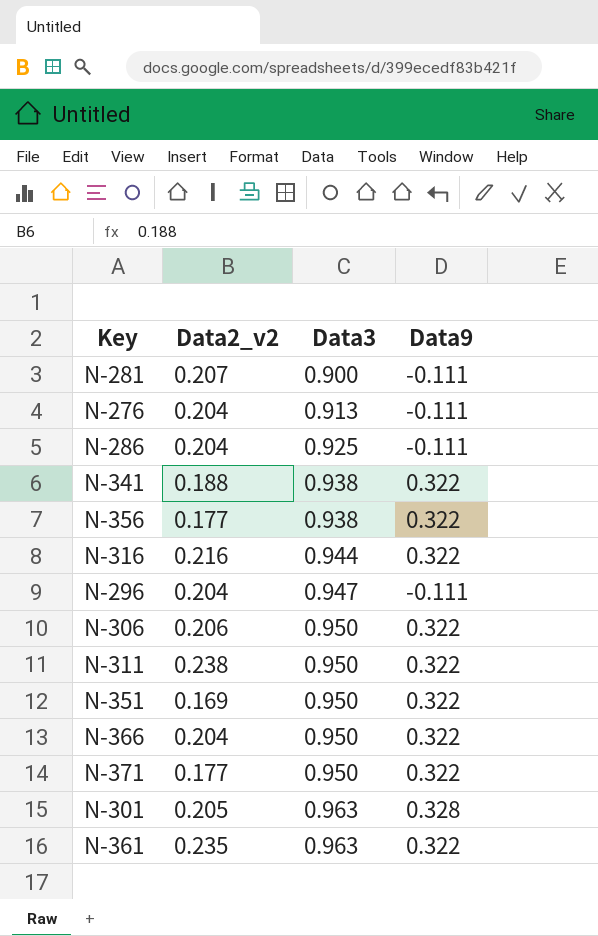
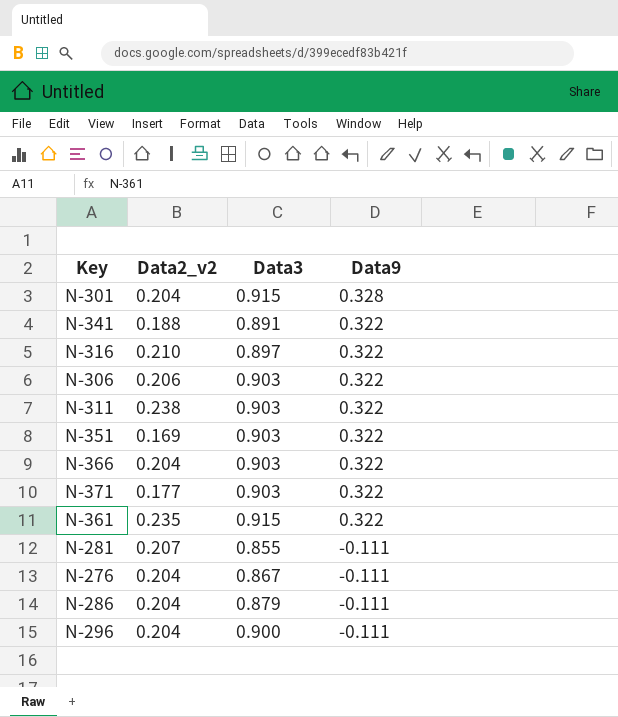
row order: Data3 ascending -> Data9 descending
row N-356: 0.177 | 0.938 | 0.322 -> none
N-301 | Data2_v2: 0.205 -> 0.204
N-301 | Data3: 0.963 -> 0.915
N-341 | Data3: 0.938 -> 0.891
N-316 | Data2_v2: 0.216 -> 0.210
N-316 | Data3: 0.944 -> 0.897
N-306 | Data3: 0.950 -> 0.903
N-311 | Data3: 0.950 -> 0.903
N-351 | Data3: 0.950 -> 0.903
N-366 | Data3: 0.950 -> 0.903
N-371 | Data3: 0.950 -> 0.903
N-361 | Data3: 0.963 -> 0.915
N-281 | Data3: 0.900 -> 0.855
N-276 | Data3: 0.913 -> 0.867
N-286 | Data3: 0.925 -> 0.879
N-296 | Data3: 0.947 -> 0.900

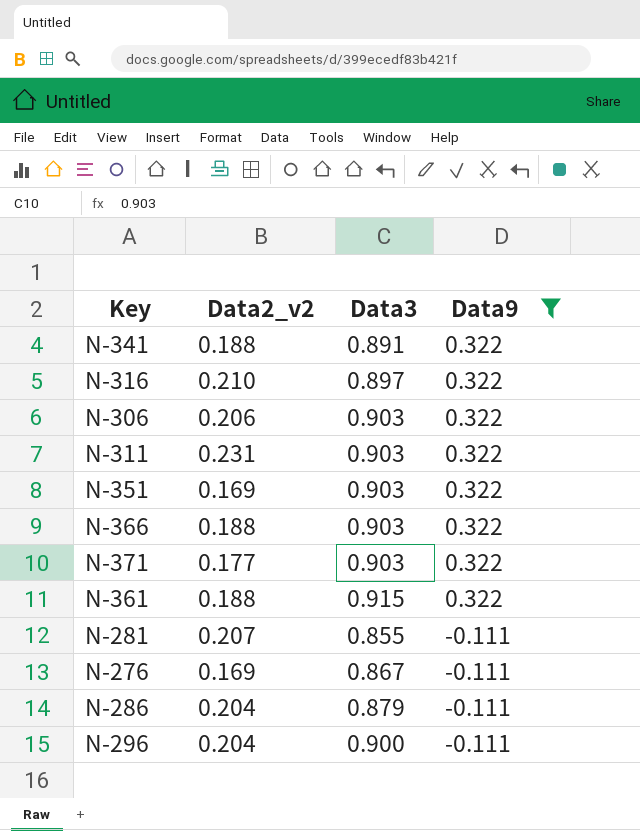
filter: none -> Data9 != 0.328
N-311 | Data2_v2: 0.238 -> 0.231
N-366 | Data2_v2: 0.204 -> 0.188
N-361 | Data2_v2: 0.235 -> 0.188
N-276 | Data2_v2: 0.204 -> 0.169

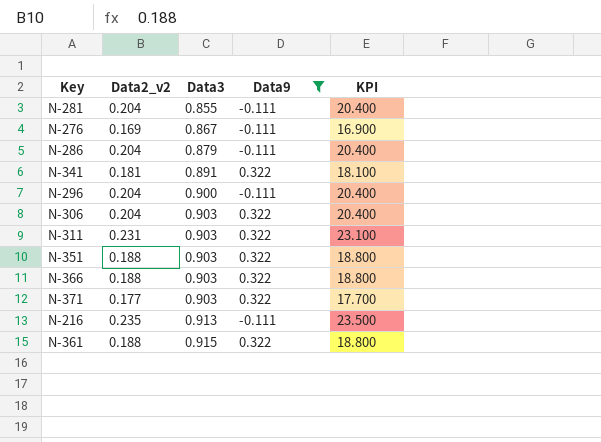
row order: Data9 descending -> Data3 ascending
column KPI | formula: none -> [Data2_v2] * 100
row N-316: 0.210 | 0.897 | 0.322 -> none
N-281 | Data2_v2: 0.207 -> 0.204
N-341 | Data2_v2: 0.188 -> 0.181
N-306 | Data2_v2: 0.206 -> 0.204
N-351 | Data2_v2: 0.169 -> 0.188
row N-216: none -> 0.235 | 0.913 | -0.111 | 23.500

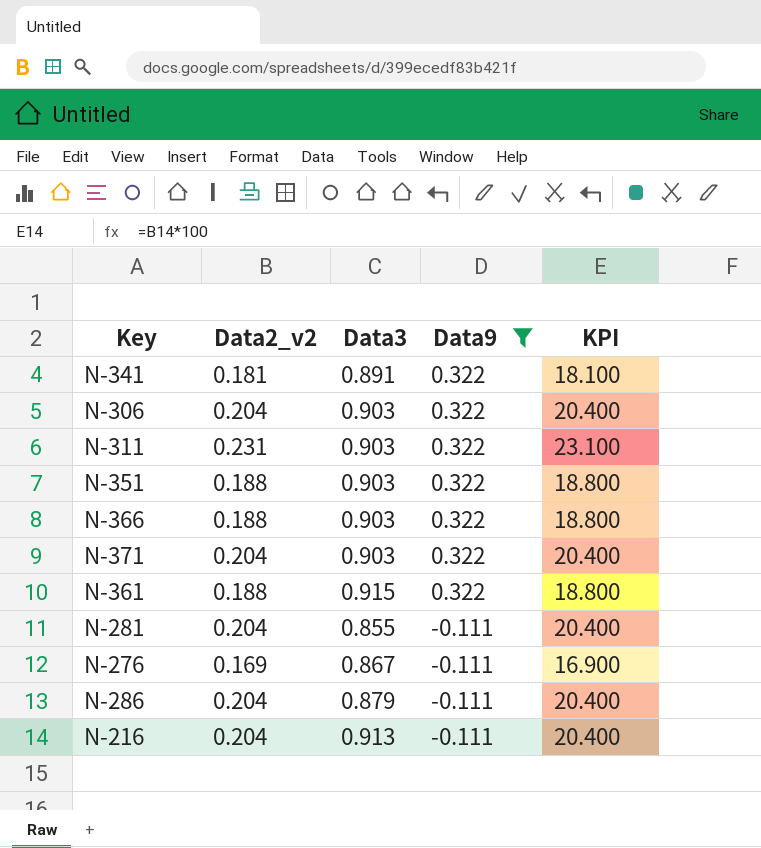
row order: Data3 ascending -> Data9 descending
row N-296: 0.204 | 0.900 | -0.111 | 20.400 -> none
N-371 | Data2_v2: 0.177 -> 0.204
N-371 | KPI: 17.700 -> 20.400
N-216 | Data2_v2: 0.235 -> 0.204
N-216 | KPI: 23.500 -> 20.400

